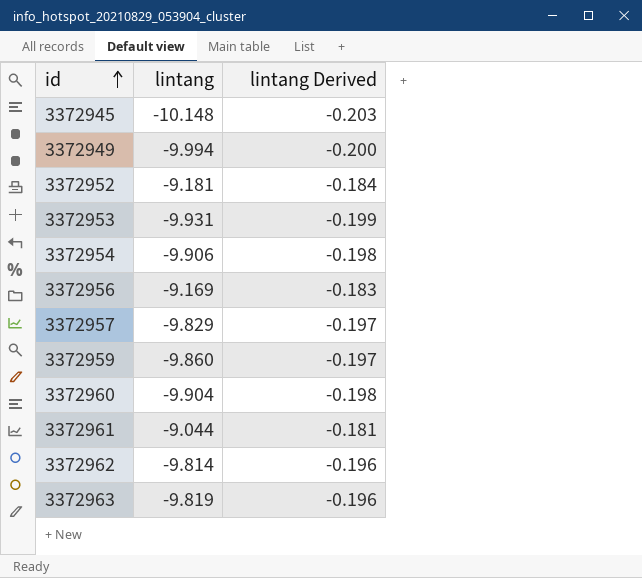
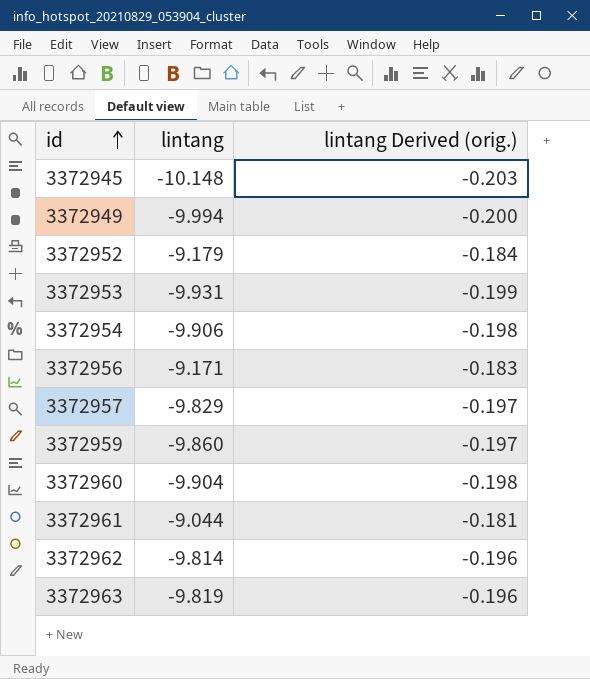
column name: lintang Derived -> lintang Derived (orig.)
3372952 | lintang: -9.181 -> -9.179
3372956 | lintang: -9.169 -> -9.171

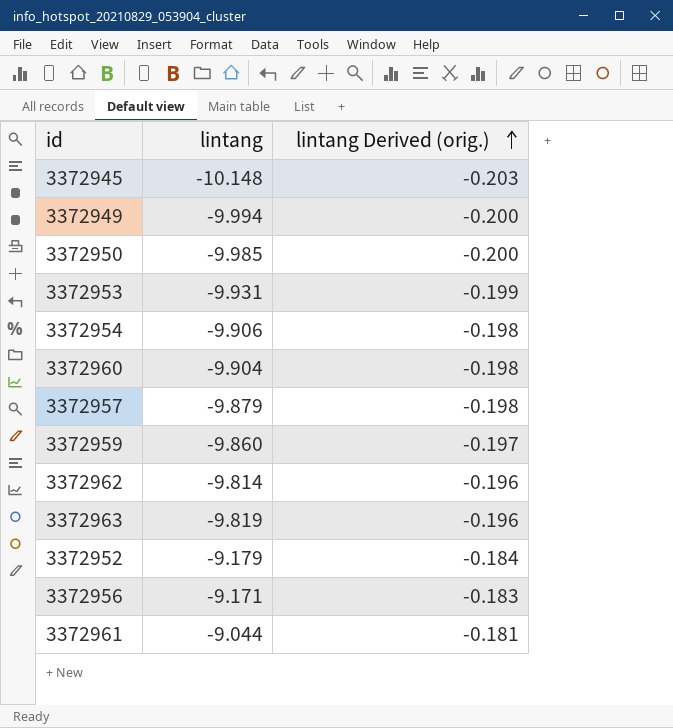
row order: id ascending -> lintang Derived (orig.) ascending
row 3372950: none -> -9.985 | -0.200
3372957 | lintang: -9.829 -> -9.879
3372957 | lintang Derived (orig.): -0.197 -> -0.198

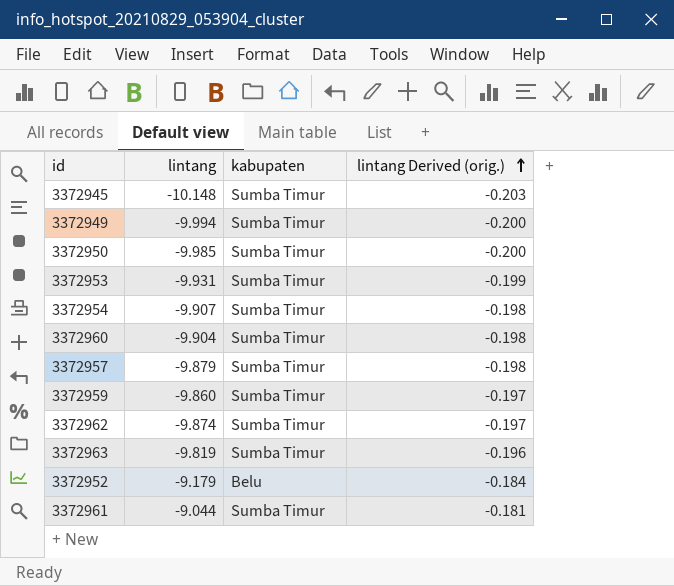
column kabupaten | position: none -> 3
row 3372956: -9.171 | -0.183 -> none
3372954 | lintang: -9.906 -> -9.907
3372962 | lintang: -9.814 -> -9.874
3372962 | lintang Derived (orig.): -0.196 -> -0.197

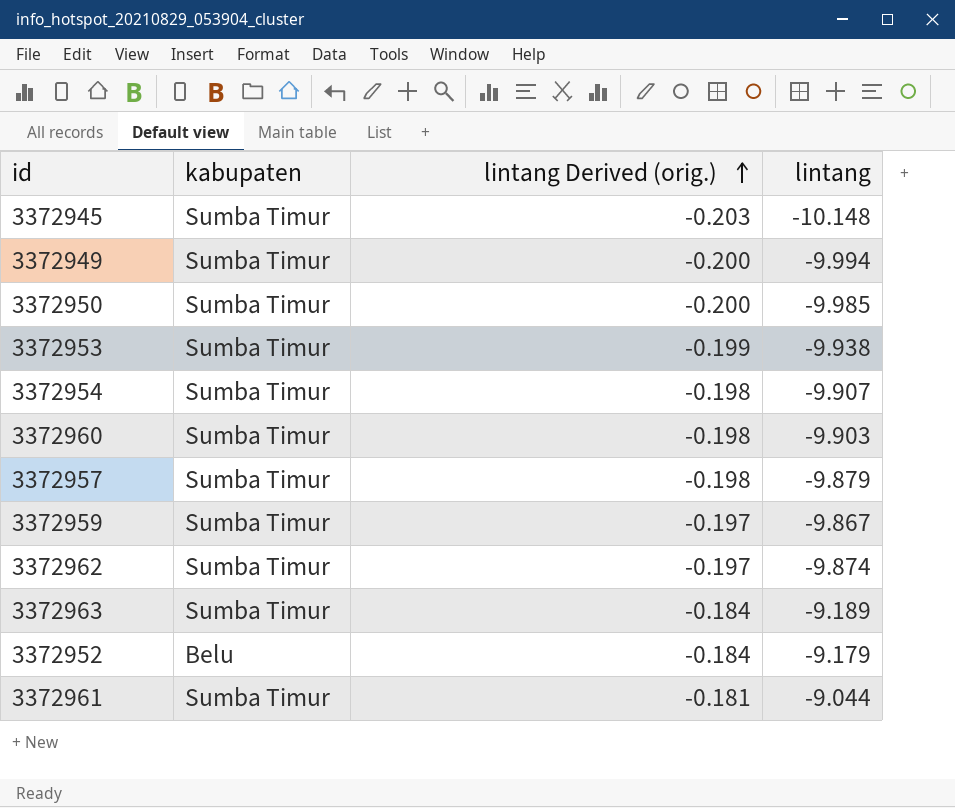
column lintang | position: 2 -> 4
3372953 | lintang: -9.931 -> -9.938
3372960 | lintang: -9.904 -> -9.903
3372959 | lintang: -9.860 -> -9.867
3372963 | lintang Derived (orig.): -0.196 -> -0.184
3372963 | lintang: -9.819 -> -9.189

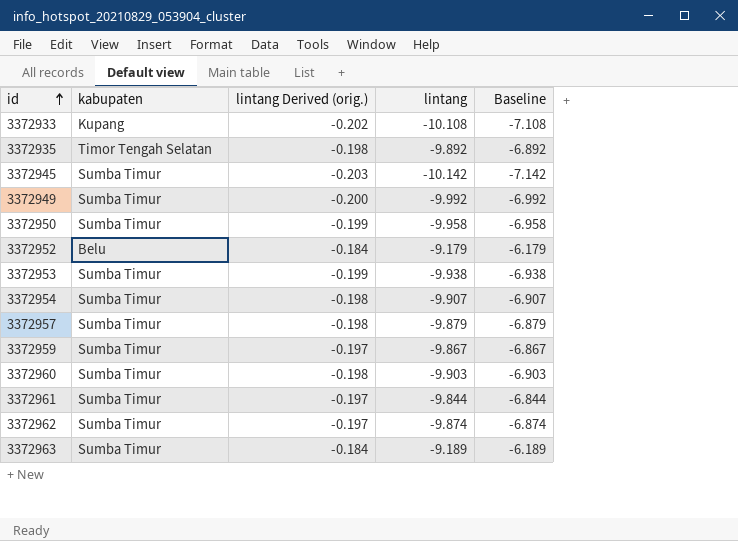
row order: lintang Derived (orig.) ascending -> id ascending
column Baseline | formula: none -> [lintang] + 3
row 3372933: none -> Kupang | -0.202 | -10.108 | -7.108
row 3372935: none -> Timor Tengah Selatan | -0.198 | -9.892 | -6.892
3372945 | lintang: -10.148 -> -10.142
3372949 | lintang: -9.994 -> -9.992
3372950 | lintang Derived (orig.): -0.200 -> -0.199
3372950 | lintang: -9.985 -> -9.958
3372961 | lintang Derived (orig.): -0.181 -> -0.197
3372961 | lintang: -9.044 -> -9.844

